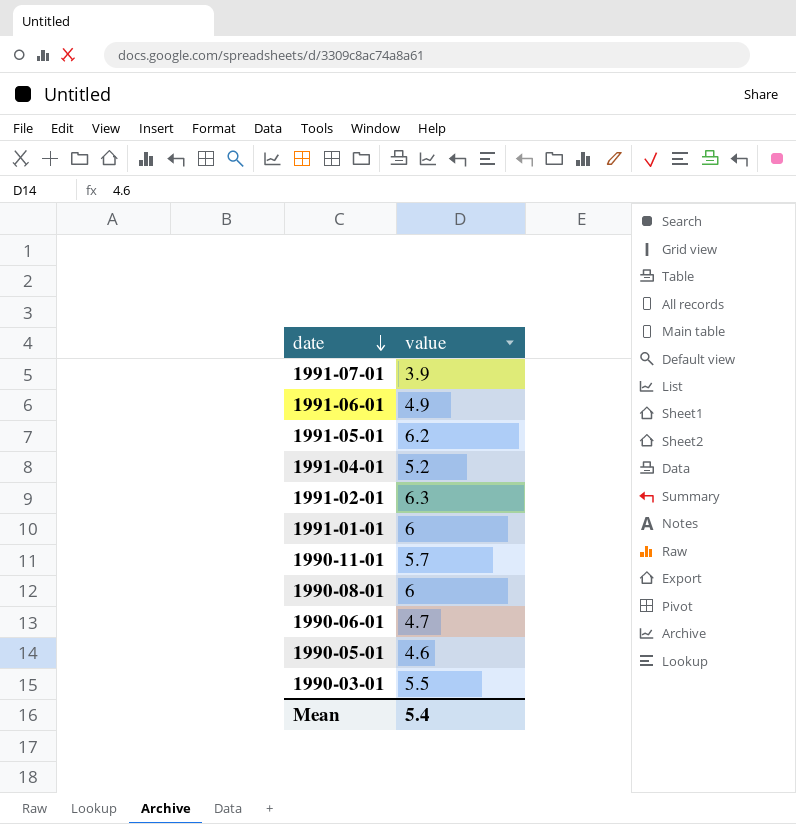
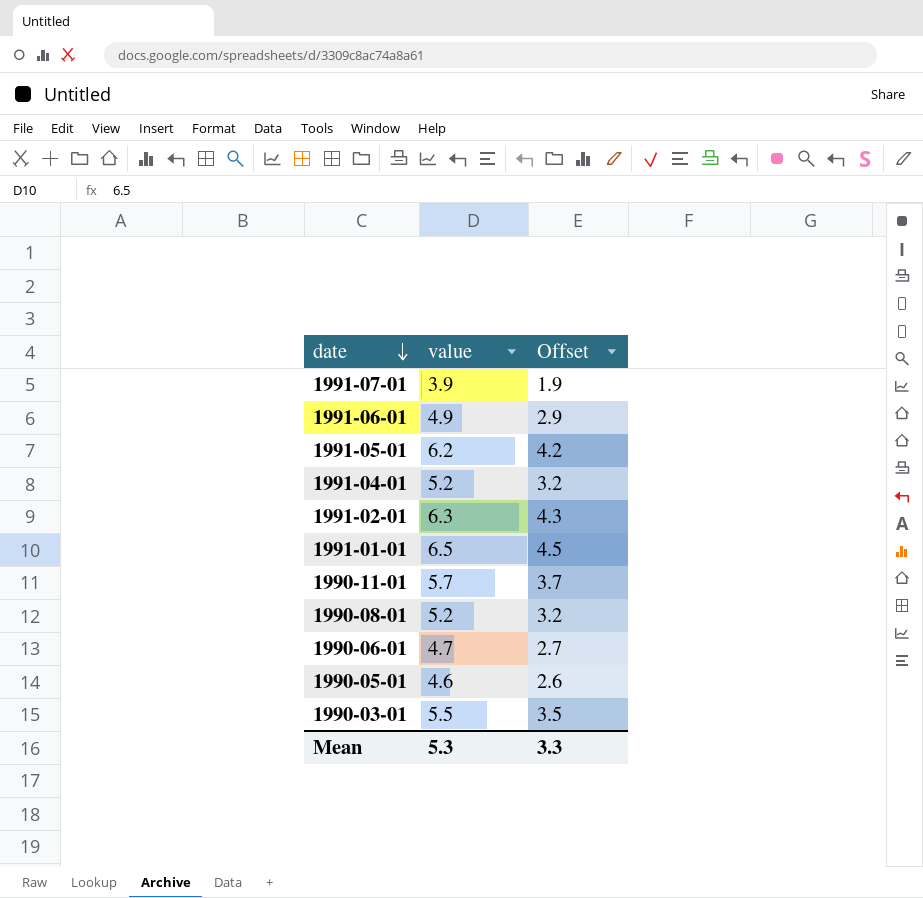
column Offset | formula: none -> [value] - 2
1991-01-01 | value: 6 -> 6.5
1990-08-01 | value: 6 -> 5.2
Mean | value: 5.4 -> 5.3

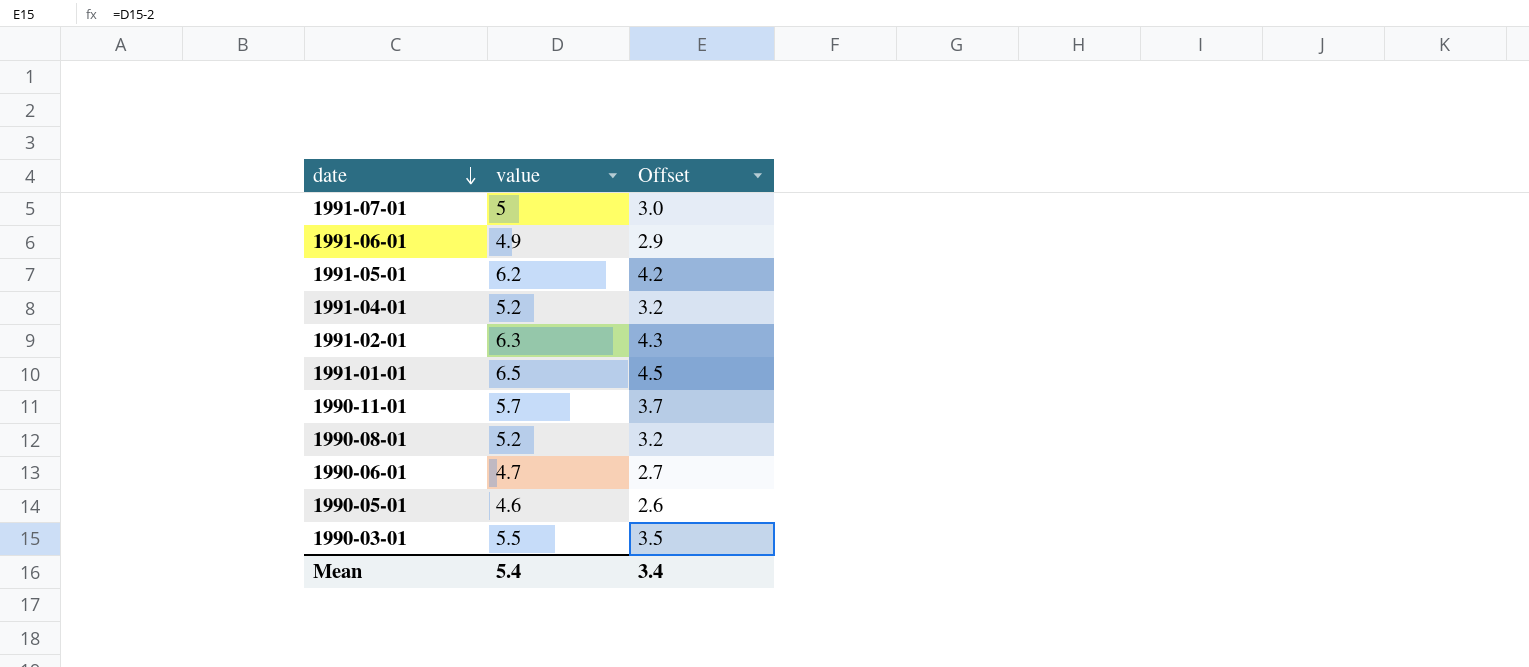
1991-07-01 | value: 3.9 -> 5
1991-07-01 | Offset: 1.9 -> 3.0
Mean | value: 5.3 -> 5.4
Mean | Offset: 3.3 -> 3.4

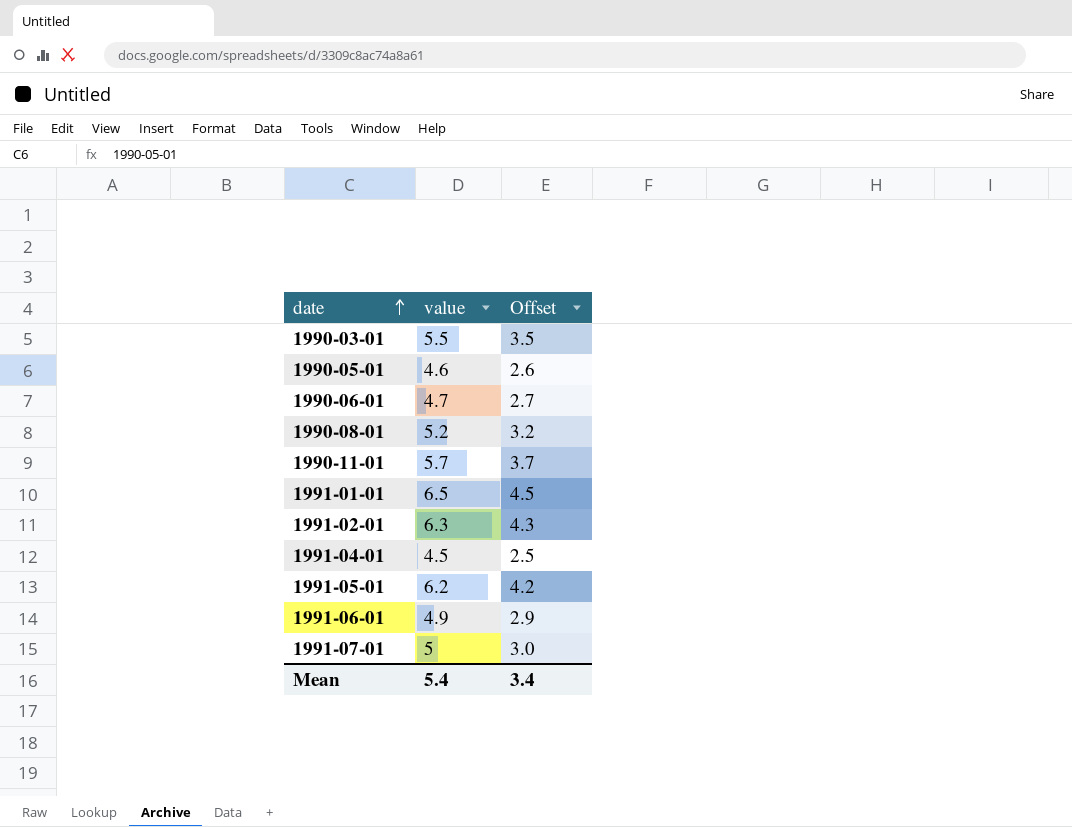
row order: date descending -> date ascending
1991-04-01 | value: 5.2 -> 4.5
1991-04-01 | Offset: 3.2 -> 2.5

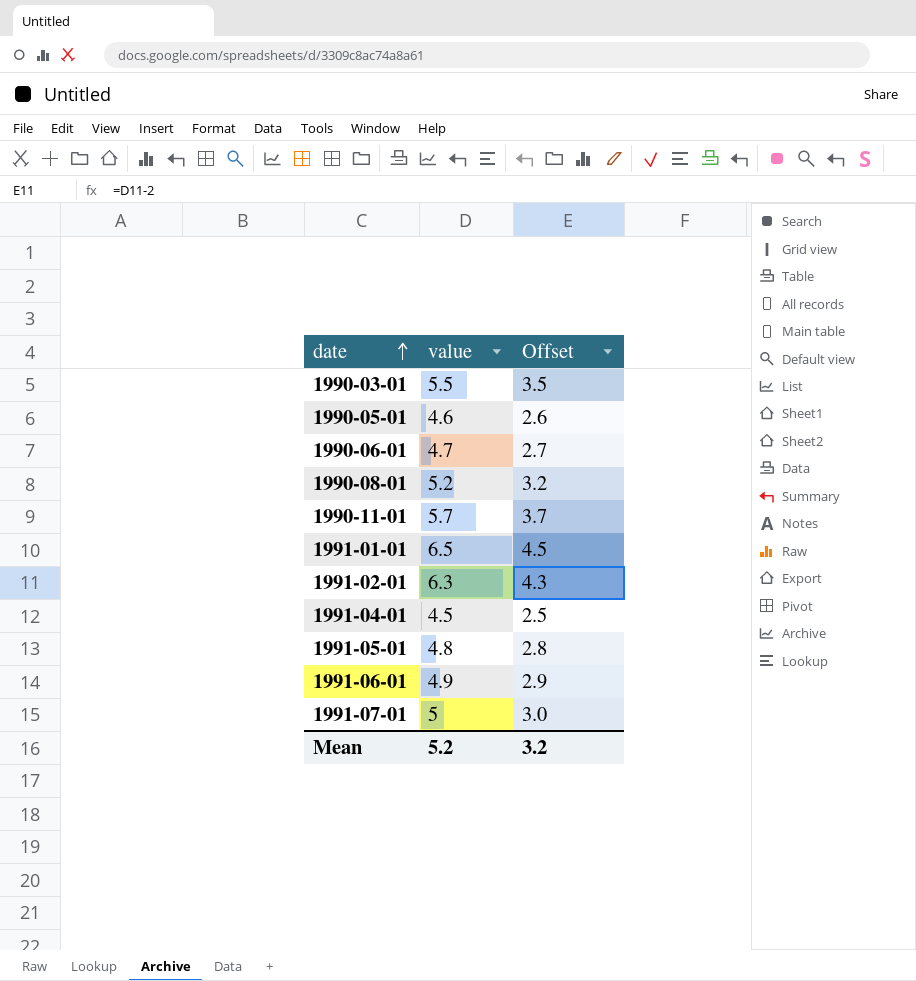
1991-05-01 | value: 6.2 -> 4.8
1991-05-01 | Offset: 4.2 -> 2.8
Mean | value: 5.4 -> 5.2
Mean | Offset: 3.4 -> 3.2

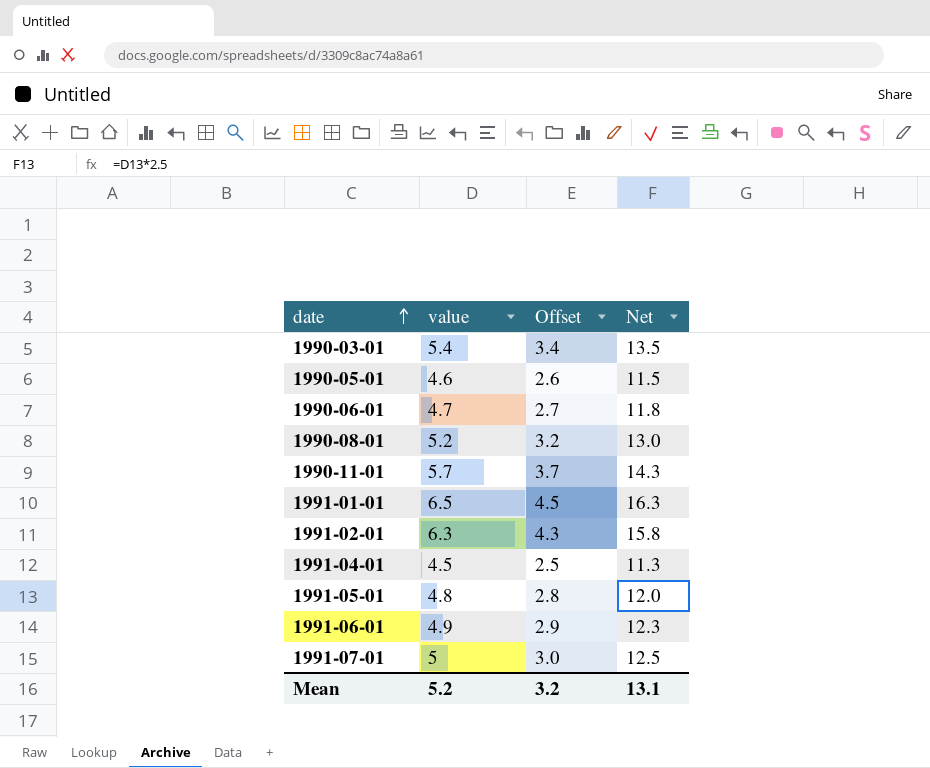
column Net | formula: none -> [value] * 2.5
1990-03-01 | value: 5.5 -> 5.4
1990-03-01 | Offset: 3.5 -> 3.4

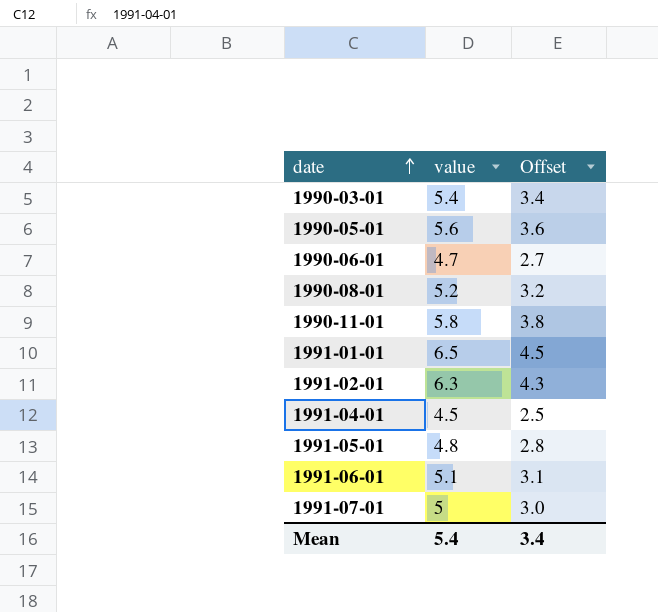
column Net | formula: [value] * 2.5 -> none
1990-05-01 | value: 4.6 -> 5.6
1990-05-01 | Offset: 2.6 -> 3.6
1990-11-01 | value: 5.7 -> 5.8
1990-11-01 | Offset: 3.7 -> 3.8
1991-06-01 | value: 4.9 -> 5.1
1991-06-01 | Offset: 2.9 -> 3.1
Mean | value: 5.2 -> 5.4
Mean | Offset: 3.2 -> 3.4

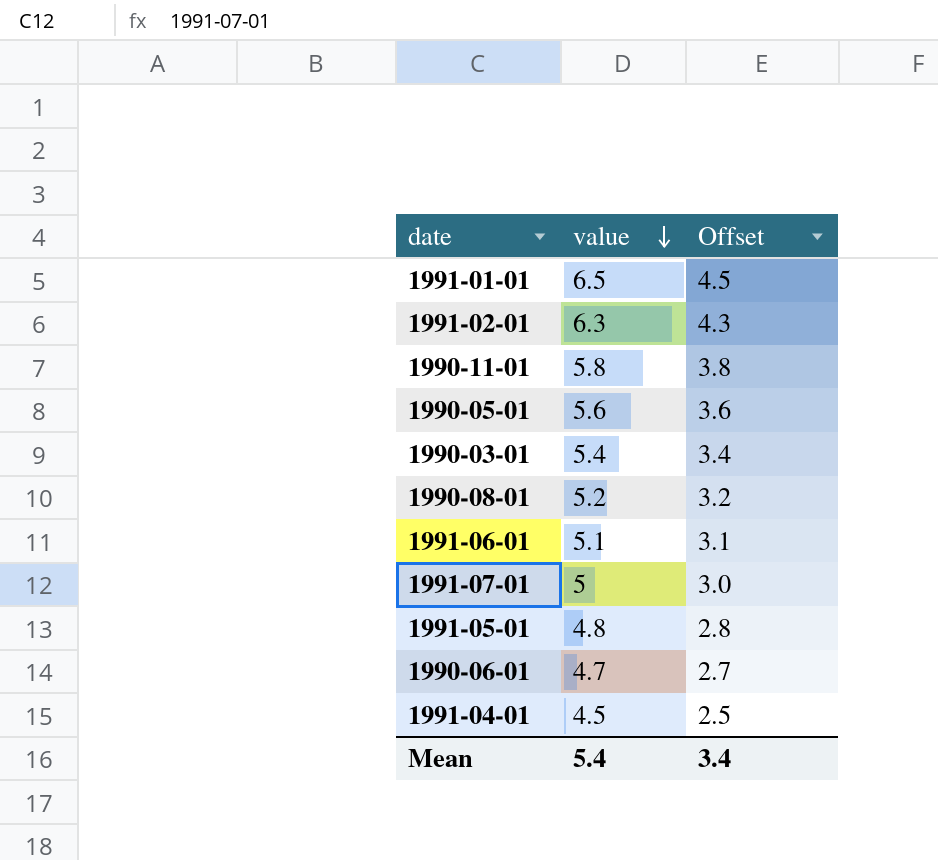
row order: date ascending -> value descending

